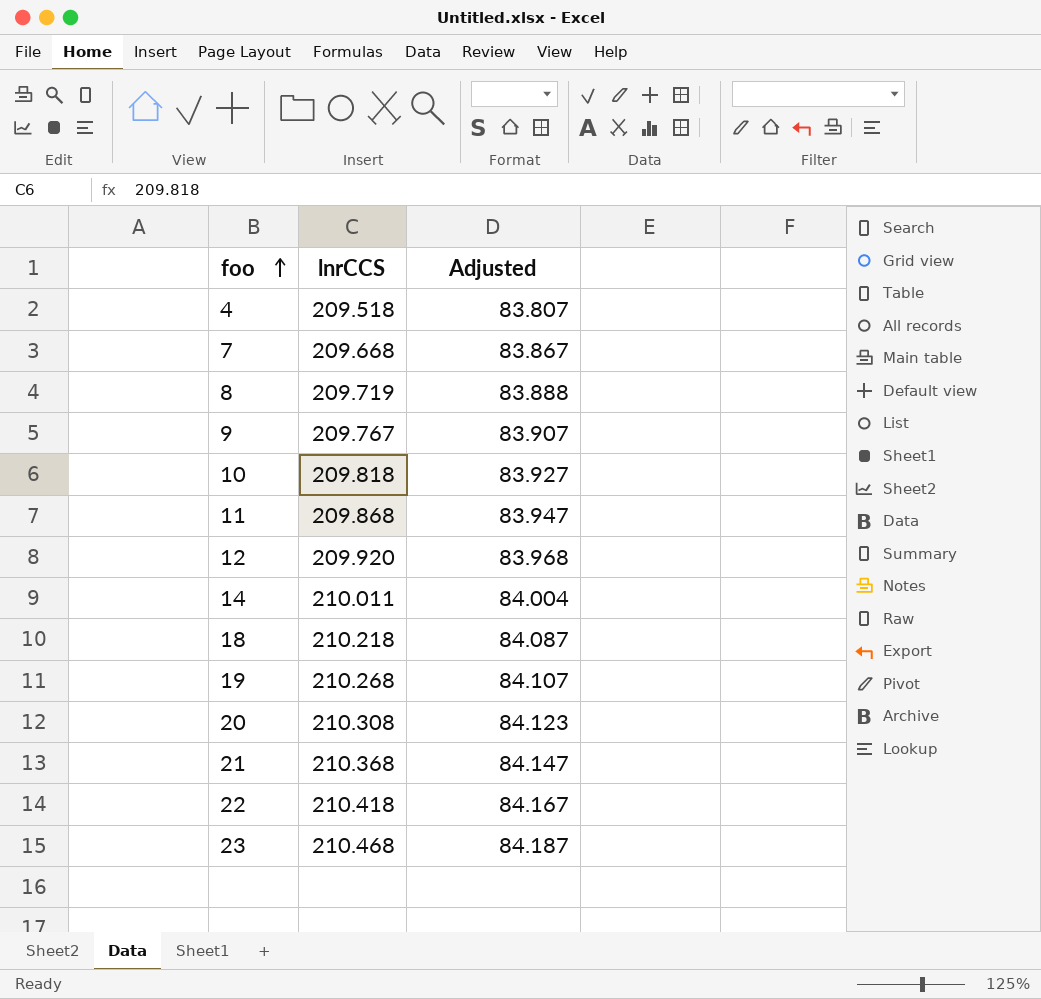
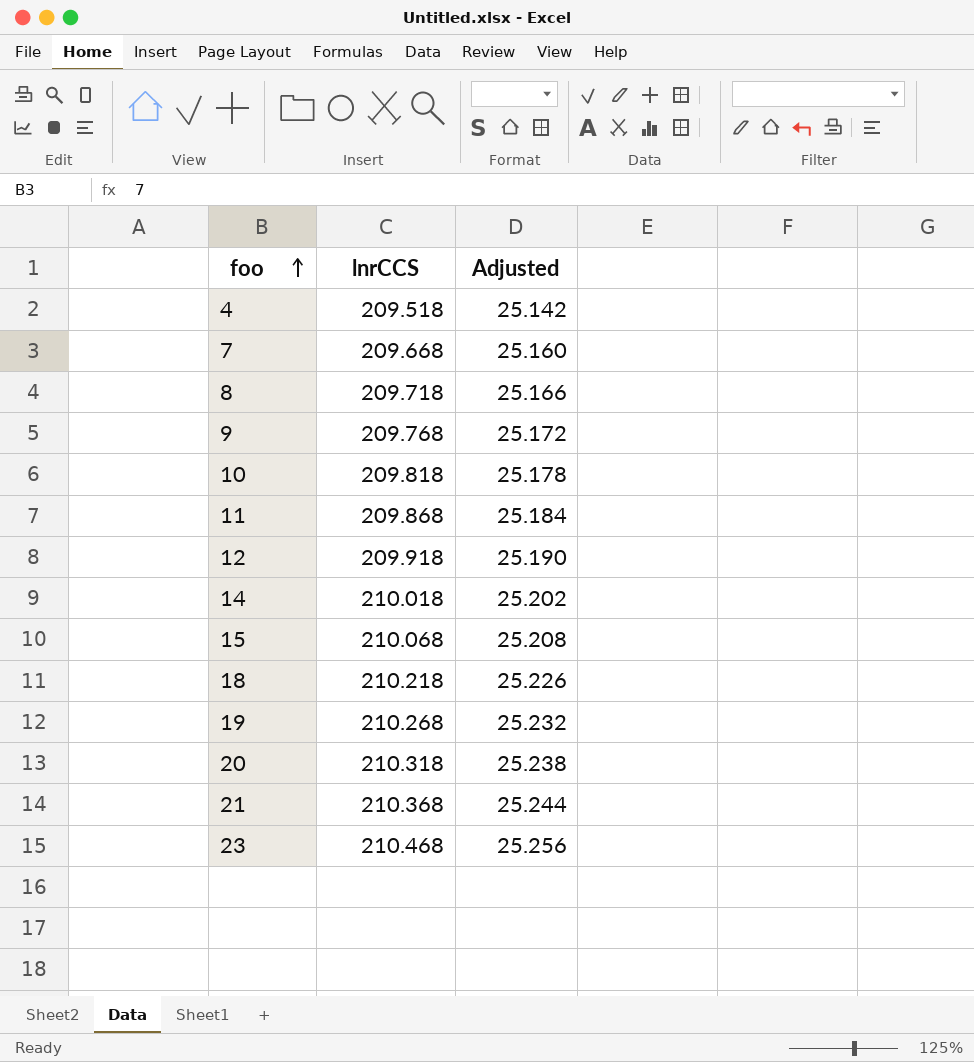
column Adjusted | formula: [lnrCCS] * 0.4 -> [lnrCCS] * 0.12
row 22: 210.418 | 84.167 -> none
8 | lnrCCS: 209.719 -> 209.718
9 | lnrCCS: 209.767 -> 209.768
12 | lnrCCS: 209.920 -> 209.918
14 | lnrCCS: 210.011 -> 210.018
row 15: none -> 210.068 | 25.208
20 | lnrCCS: 210.308 -> 210.318

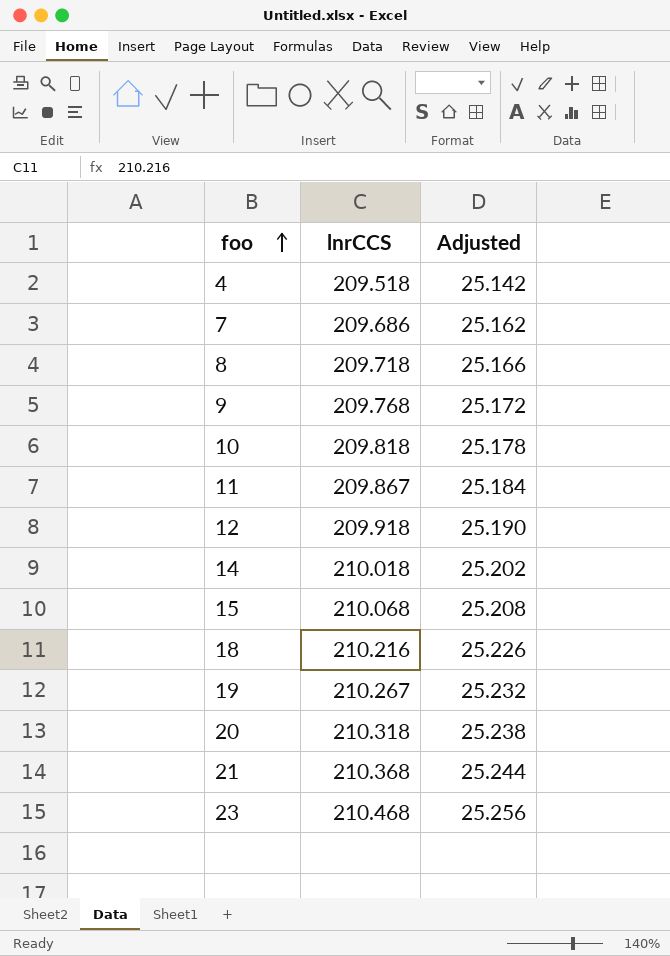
7 | lnrCCS: 209.668 -> 209.686
7 | Adjusted: 25.160 -> 25.162
11 | lnrCCS: 209.868 -> 209.867
18 | lnrCCS: 210.218 -> 210.216
19 | lnrCCS: 210.268 -> 210.267

